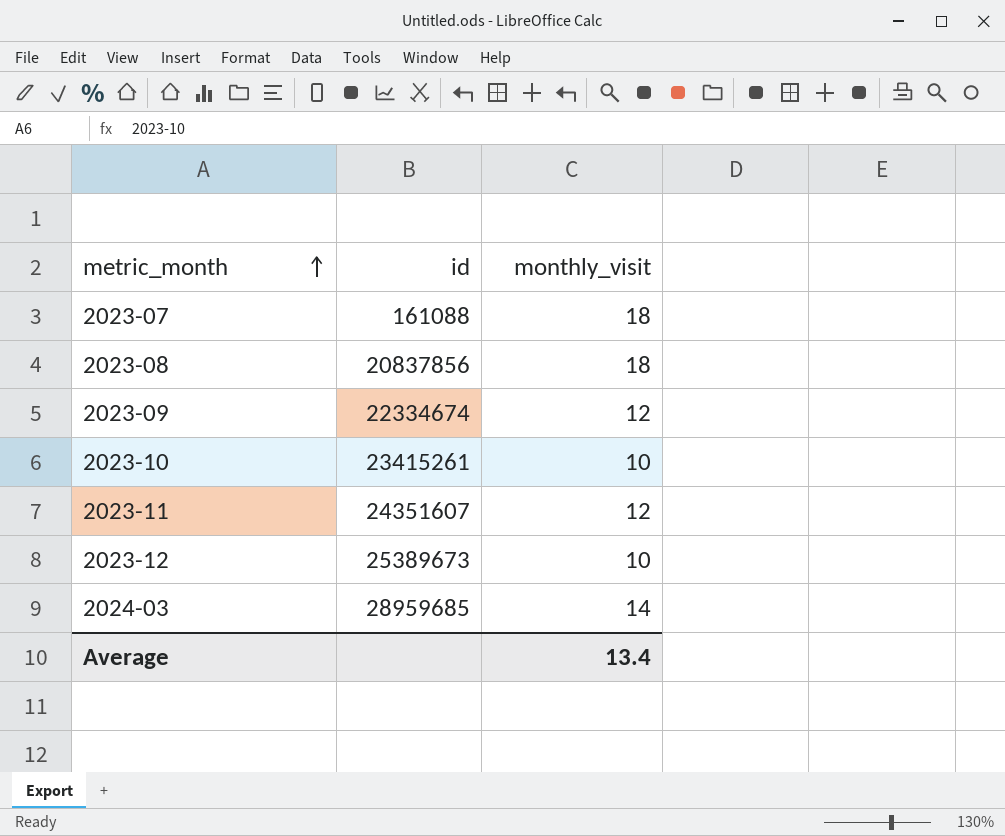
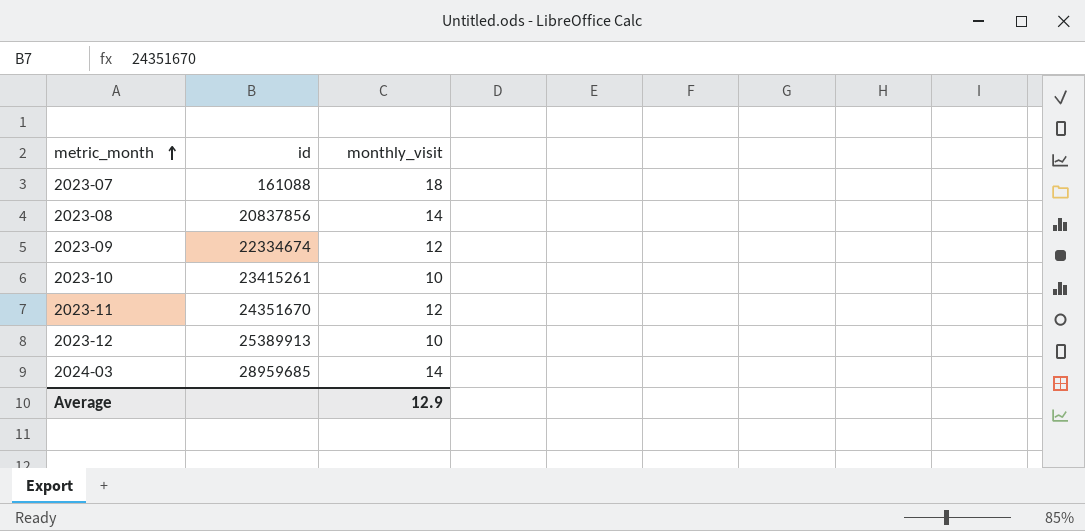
2023-08 | monthly_visit: 18 -> 14
2023-11 | id: 24351607 -> 24351670
2023-12 | id: 25389673 -> 25389913
Average | monthly_visit: 13.4 -> 12.9

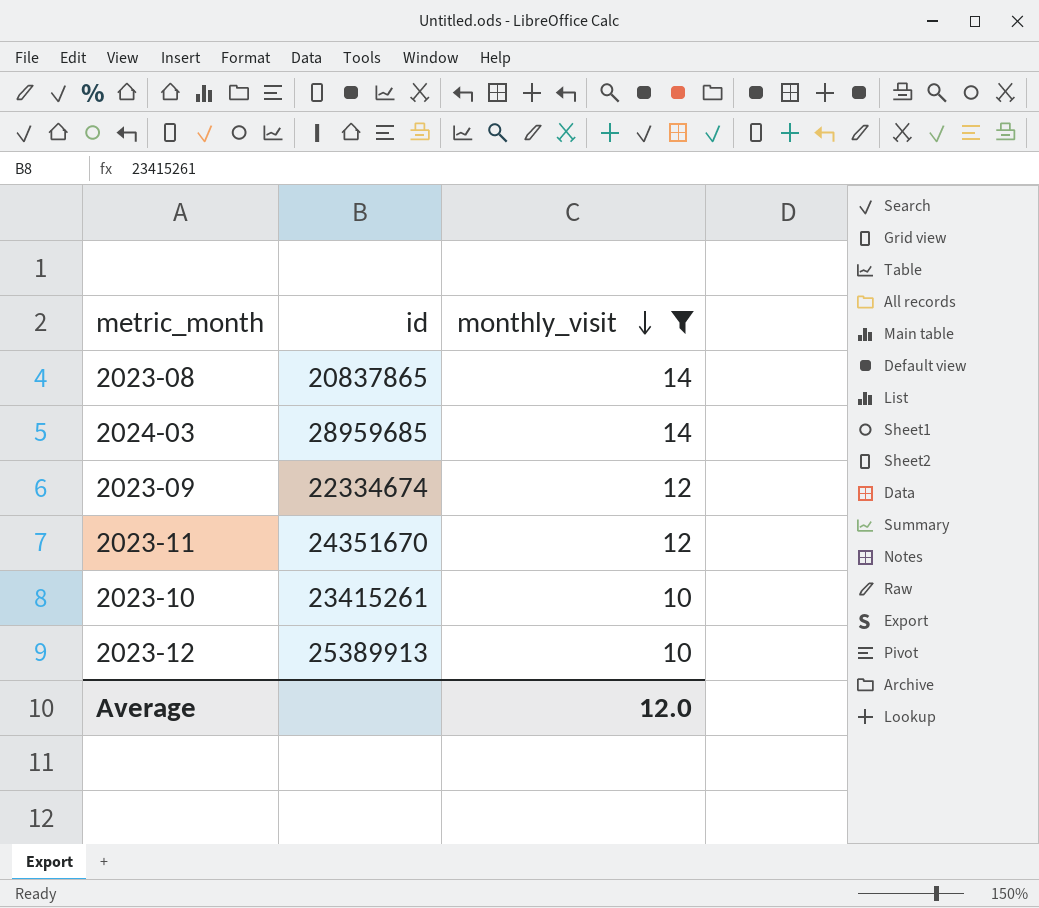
filter: none -> monthly_visit != 18
row order: metric_month ascending -> monthly_visit descending
2023-08 | id: 20837856 -> 20837865
Average | monthly_visit: 12.9 -> 12.0

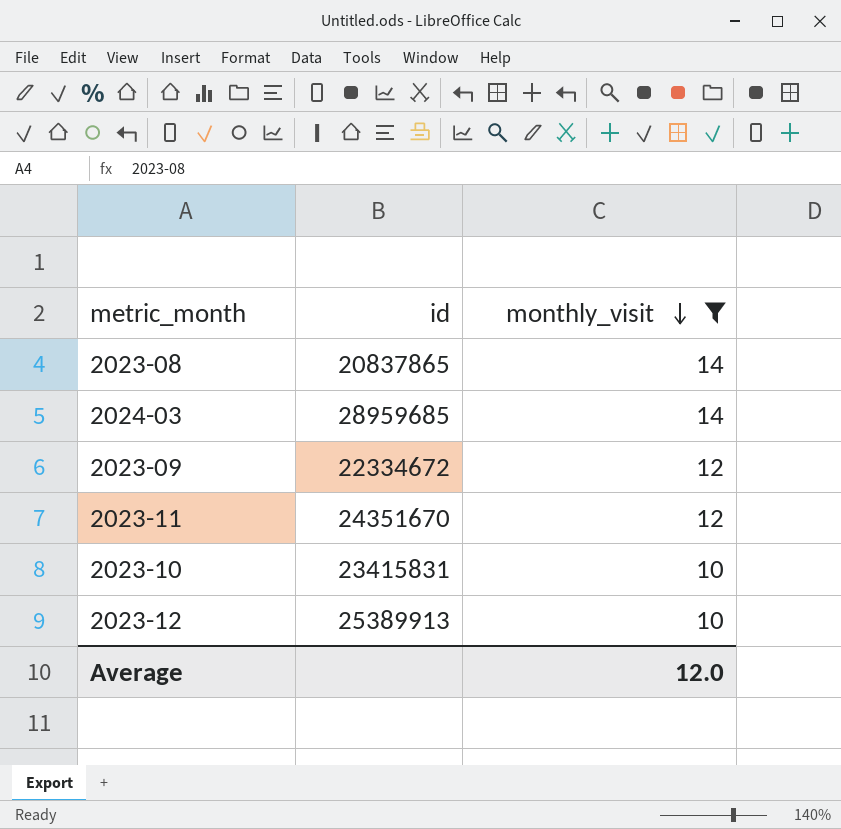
2023-09 | id: 22334674 -> 22334672
2023-10 | id: 23415261 -> 23415831

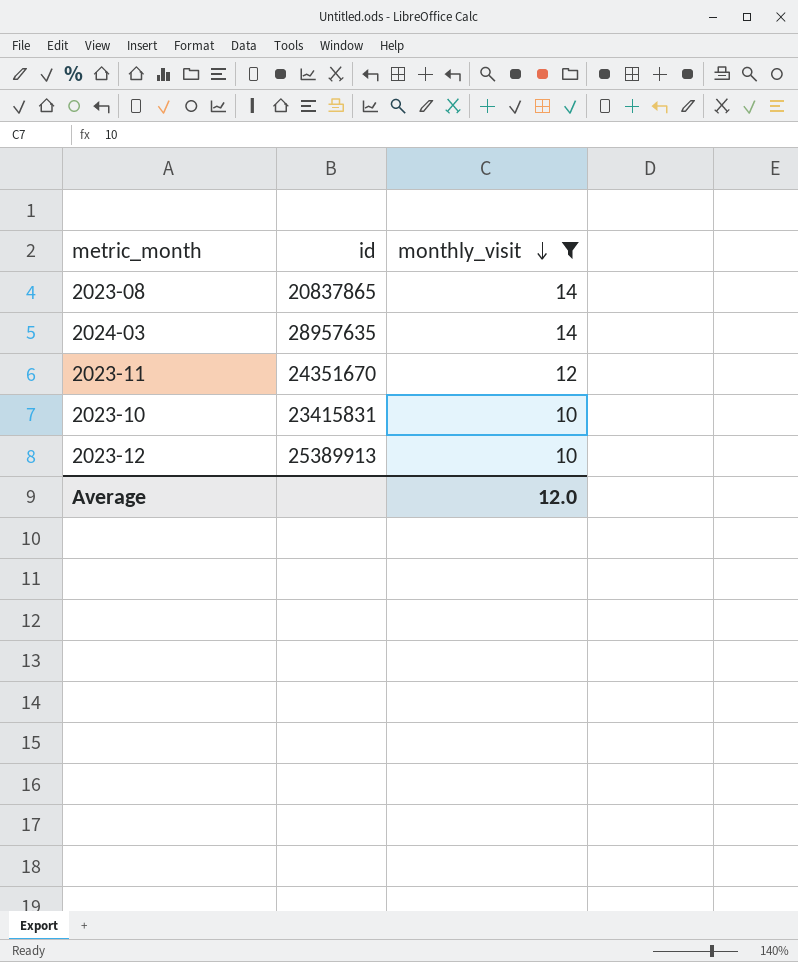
row 2023-09: 22334672 | 12 -> none
2024-03 | id: 28959685 -> 28957635

